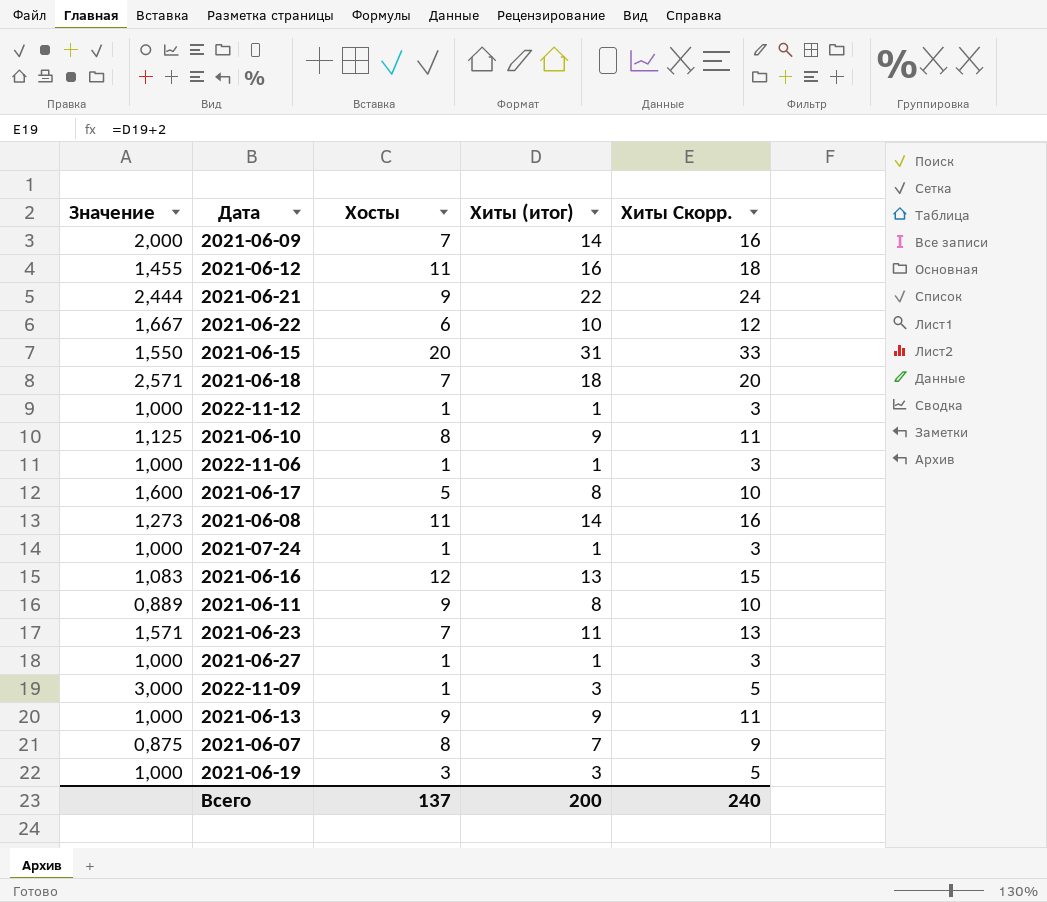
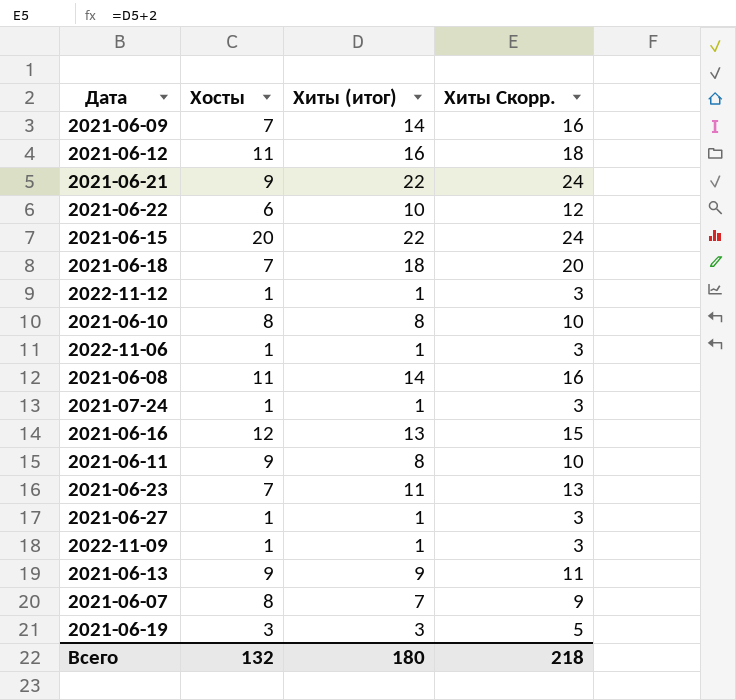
column Значение | formula: [Хиты (итог)] / [Хосты] -> none
row 2021-06-17: 1,600 | 5 | 8 | 10 -> none
2021-06-15 | Хиты (итог): 31 -> 22
2021-06-15 | Хиты Скорр.: 33 -> 24
2021-06-10 | Хиты (итог): 9 -> 8
2021-06-10 | Хиты Скорр.: 11 -> 10
2022-11-09 | Хиты (итог): 3 -> 1
2022-11-09 | Хиты Скорр.: 5 -> 3
Всего | Хосты: 137 -> 132
Всего | Хиты (итог): 200 -> 180
Всего | Хиты Скорр.: 240 -> 218

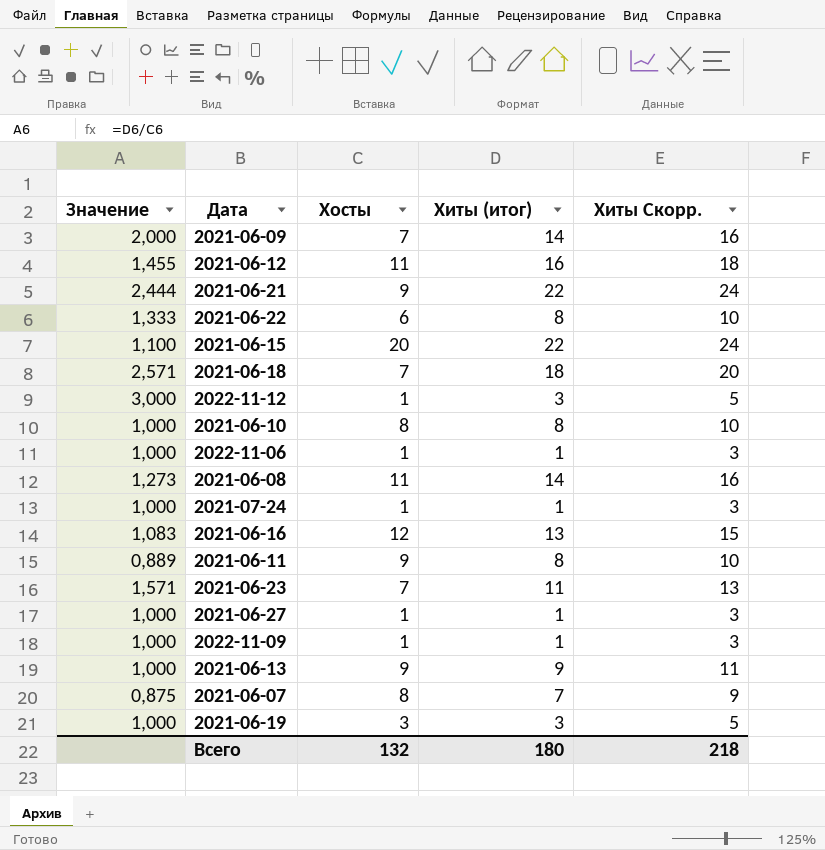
column Значение | formula: none -> [Хиты (итог)] / [Хосты]
2021-06-22 | Хиты (итог): 10 -> 8
2021-06-22 | Хиты Скорр.: 12 -> 10
2022-11-12 | Хиты (итог): 1 -> 3
2022-11-12 | Хиты Скорр.: 3 -> 5

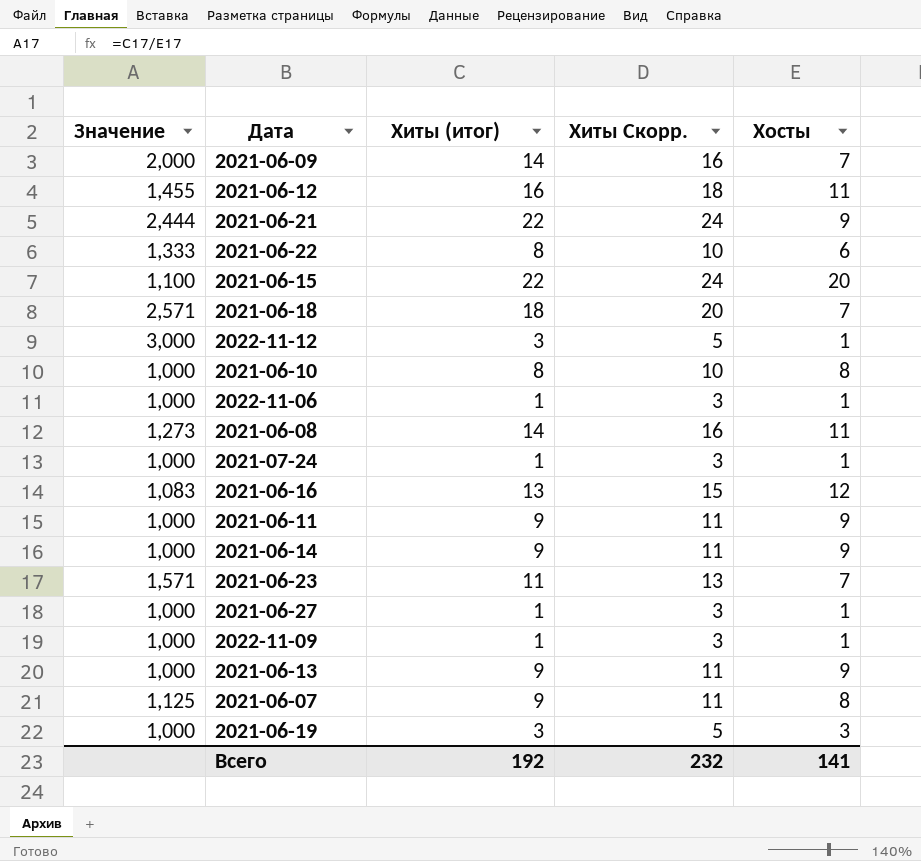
column Хосты | position: 3 -> 5
2021-06-11 | Значение: 0,889 -> 1,000
2021-06-11 | Хиты (итог): 8 -> 9
2021-06-11 | Хиты Скорр.: 10 -> 11
row 2021-06-14: none -> 1,000 | 9 | 11 | 9
2021-06-07 | Значение: 0,875 -> 1,125
2021-06-07 | Хиты (итог): 7 -> 9
2021-06-07 | Хиты Скорр.: 9 -> 11
Всего | Хиты (итог): 180 -> 192
Всего | Хиты Скорр.: 218 -> 232
Всего | Хосты: 132 -> 141

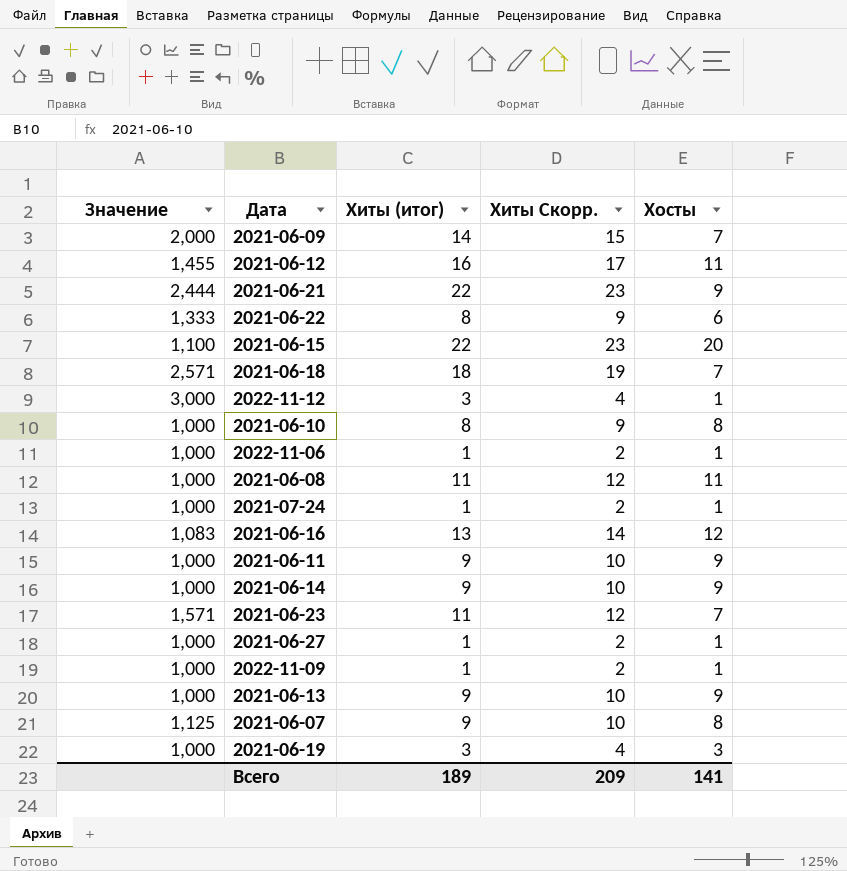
column Хиты Скорр. | formula: [Хиты (итог)] + 2 -> [Хиты (итог)] + 1
2021-06-08 | Значение: 1,273 -> 1,000
2021-06-08 | Хиты (итог): 14 -> 11
Всего | Хиты (итог): 192 -> 189
Всего | Хиты Скорр.: 232 -> 209

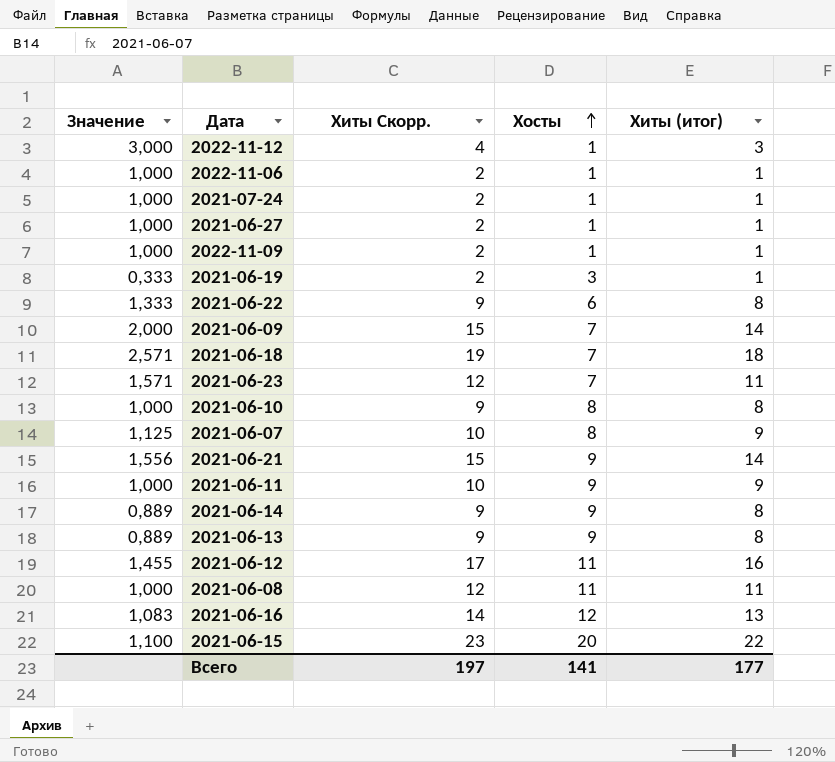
row order: none -> Хосты ascending
column Хиты (итог) | position: 3 -> 5
2021-06-19 | Значение: 1,000 -> 0,333
2021-06-19 | Хиты Скорр.: 4 -> 2
2021-06-19 | Хиты (итог): 3 -> 1
2021-06-21 | Значение: 2,444 -> 1,556
2021-06-21 | Хиты Скорр.: 23 -> 15
2021-06-21 | Хиты (итог): 22 -> 14
2021-06-14 | Значение: 1,000 -> 0,889
2021-06-14 | Хиты Скорр.: 10 -> 9
2021-06-14 | Хиты (итог): 9 -> 8
2021-06-13 | Значение: 1,000 -> 0,889
2021-06-13 | Хиты Скорр.: 10 -> 9
2021-06-13 | Хиты (итог): 9 -> 8
Всего | Хиты Скорр.: 209 -> 197
Всего | Хиты (итог): 189 -> 177

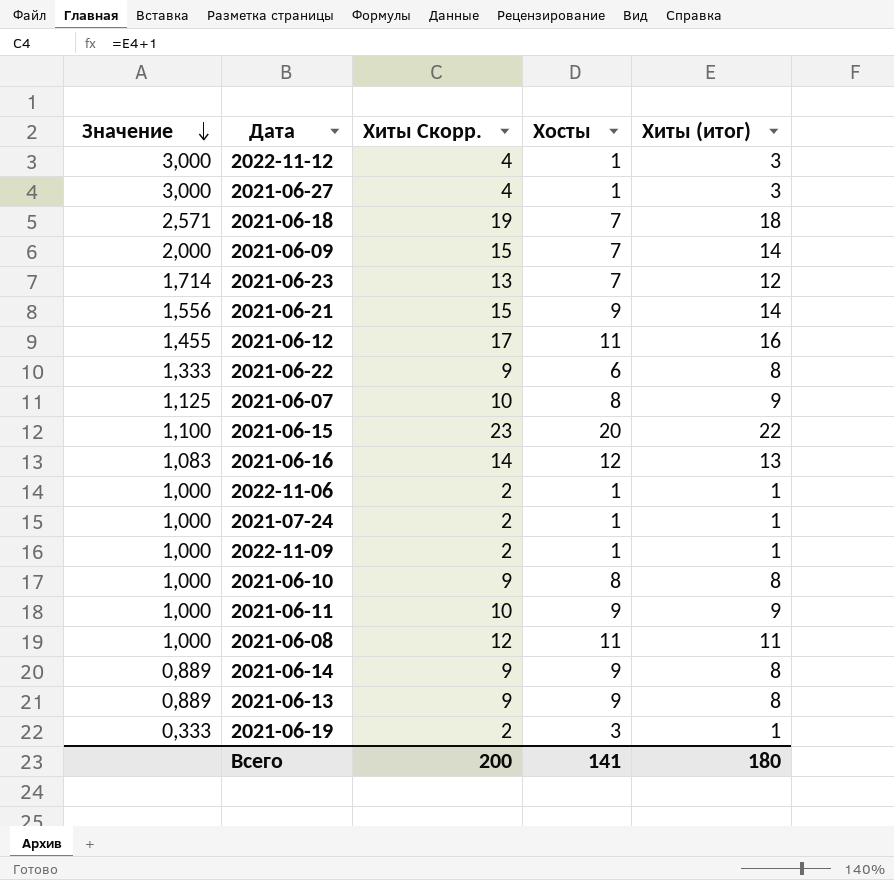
row order: Хосты ascending -> Значение descending
2021-06-27 | Значение: 1,000 -> 3,000
2021-06-27 | Хиты Скорр.: 2 -> 4
2021-06-27 | Хиты (итог): 1 -> 3
2021-06-23 | Значение: 1,571 -> 1,714
2021-06-23 | Хиты Скорр.: 12 -> 13
2021-06-23 | Хиты (итог): 11 -> 12
Всего | Хиты Скорр.: 197 -> 200
Всего | Хиты (итог): 177 -> 180

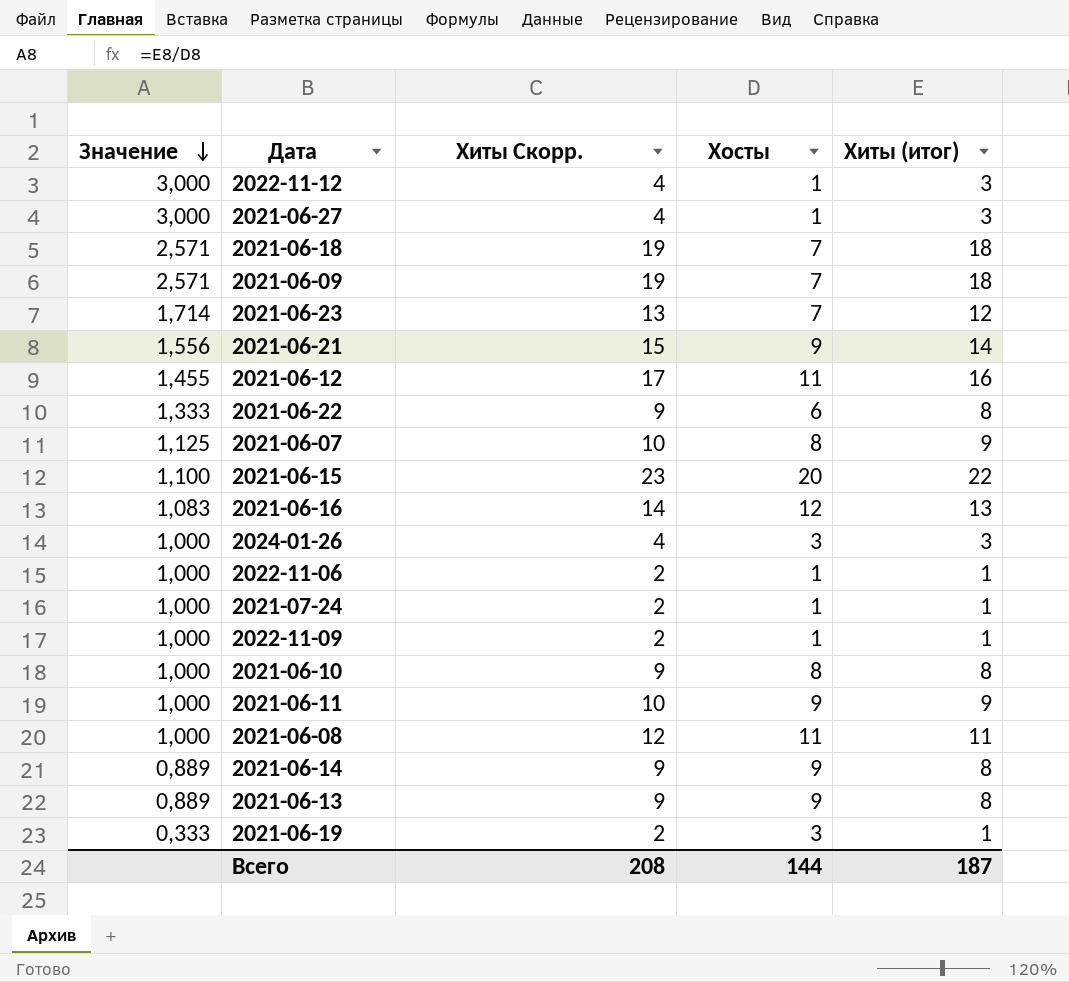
2021-06-09 | Значение: 2,000 -> 2,571
2021-06-09 | Хиты Скорр.: 15 -> 19
2021-06-09 | Хиты (итог): 14 -> 18
row 2024-01-26: none -> 1,000 | 4 | 3 | 3
Всего | Хиты Скорр.: 200 -> 208
Всего | Хосты: 141 -> 144
Всего | Хиты (итог): 180 -> 187

